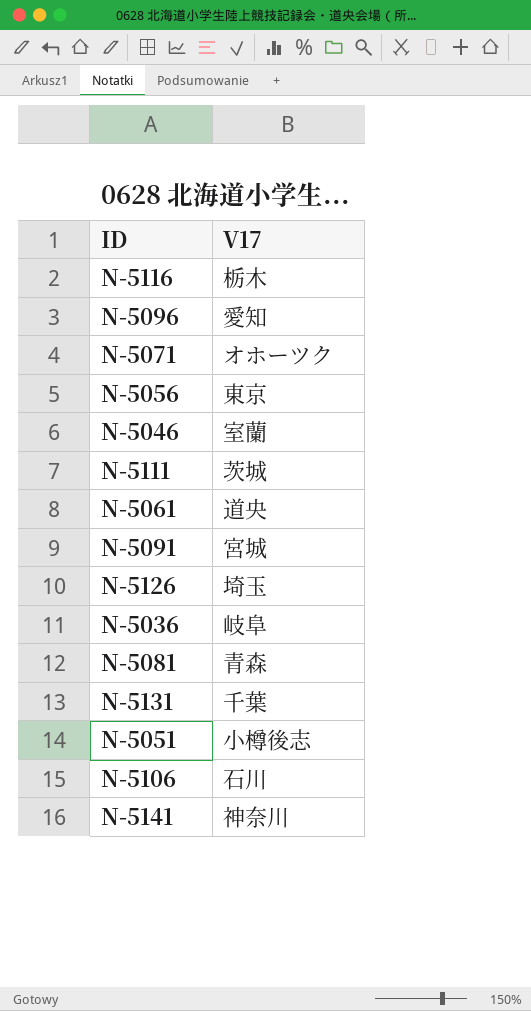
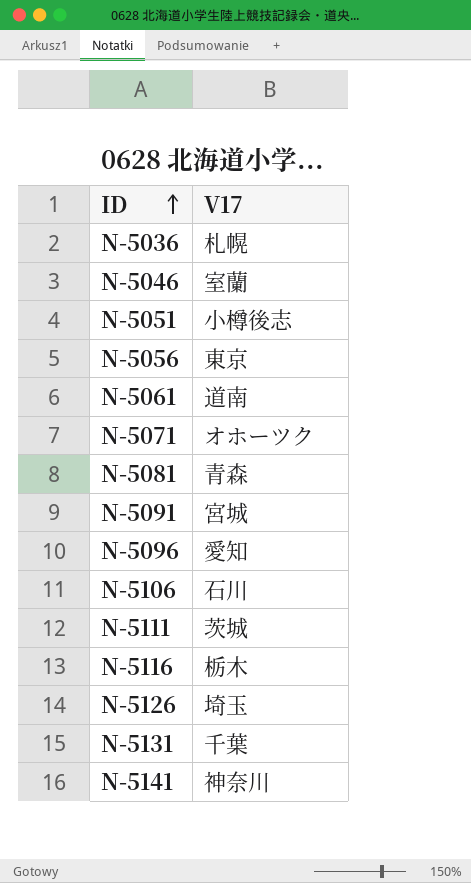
row order: none -> ID ascending
N-5036 | V17: 岐阜 -> 札幌
N-5061 | V17: 道央 -> 道南

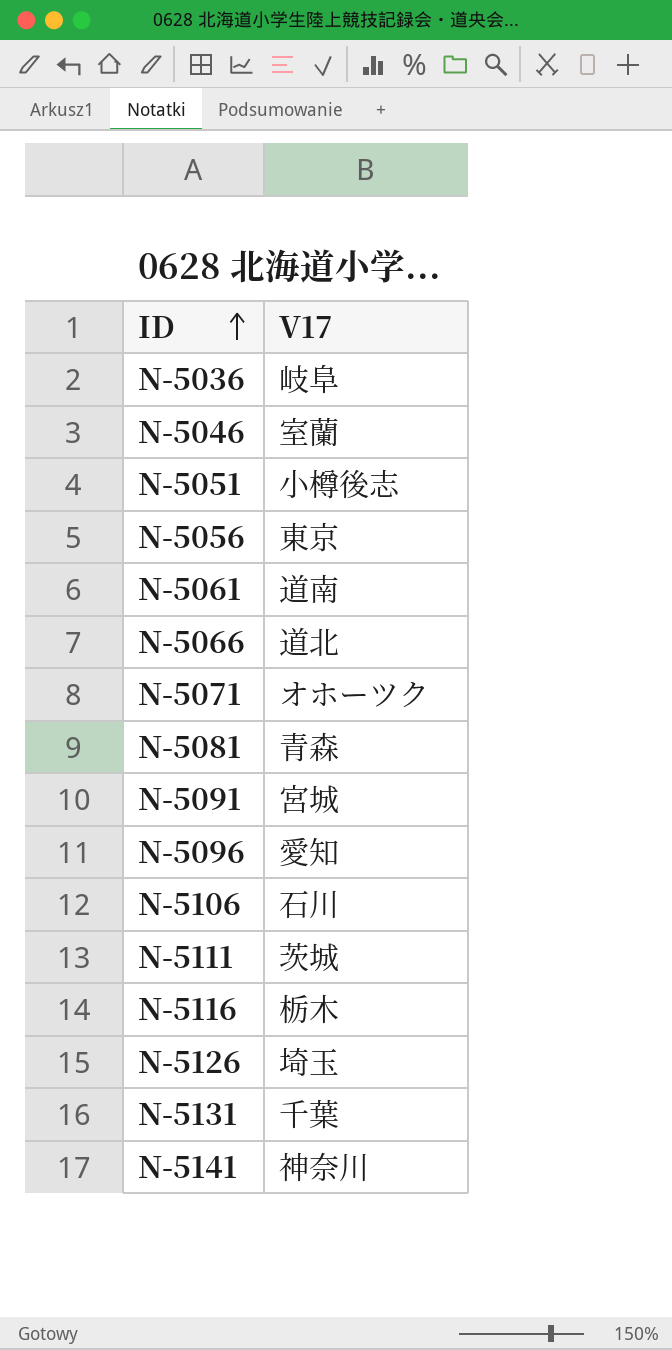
N-5036 | V17: 札幌 -> 岐阜
row N-5066: none -> 道北

